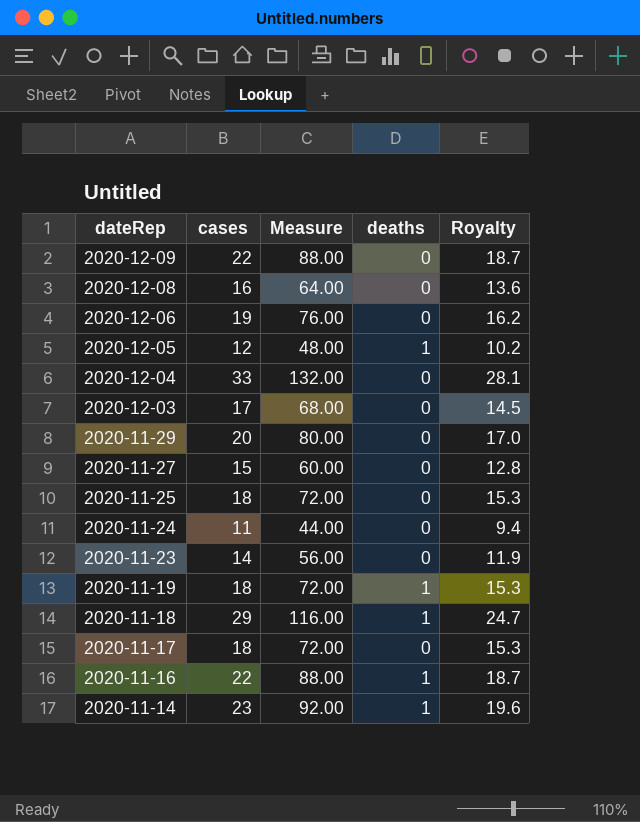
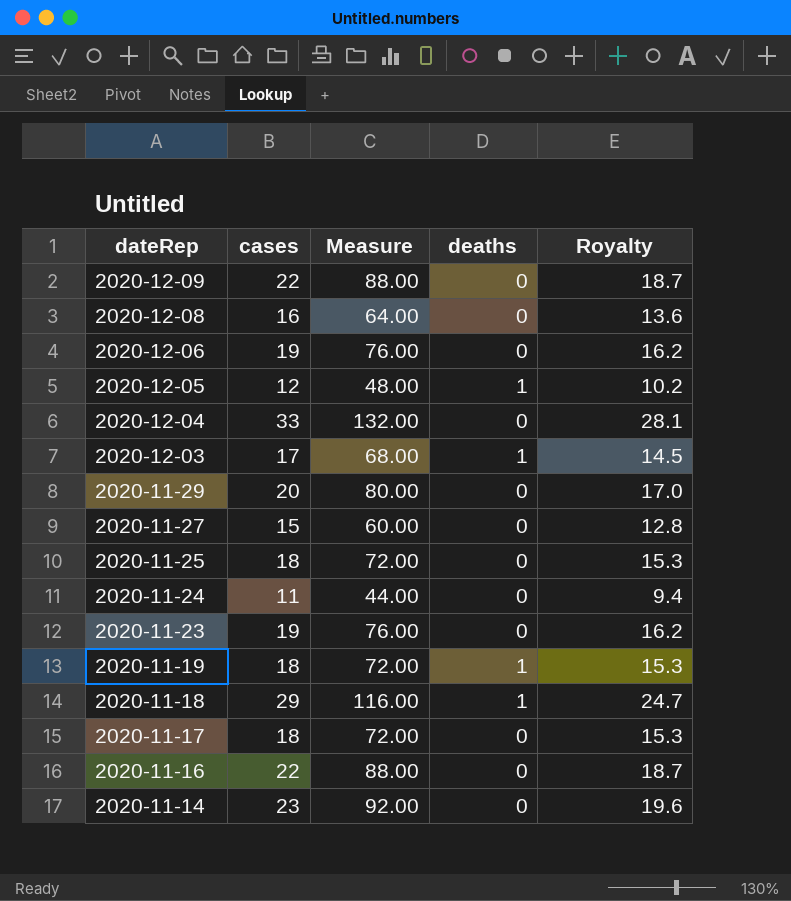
2020-12-03 | deaths: 0 -> 1
2020-11-23 | cases: 14 -> 19
2020-11-23 | Measure: 56.00 -> 76.00
2020-11-23 | Royalty: 11.9 -> 16.2
2020-11-16 | deaths: 1 -> 0
2020-11-14 | deaths: 1 -> 0

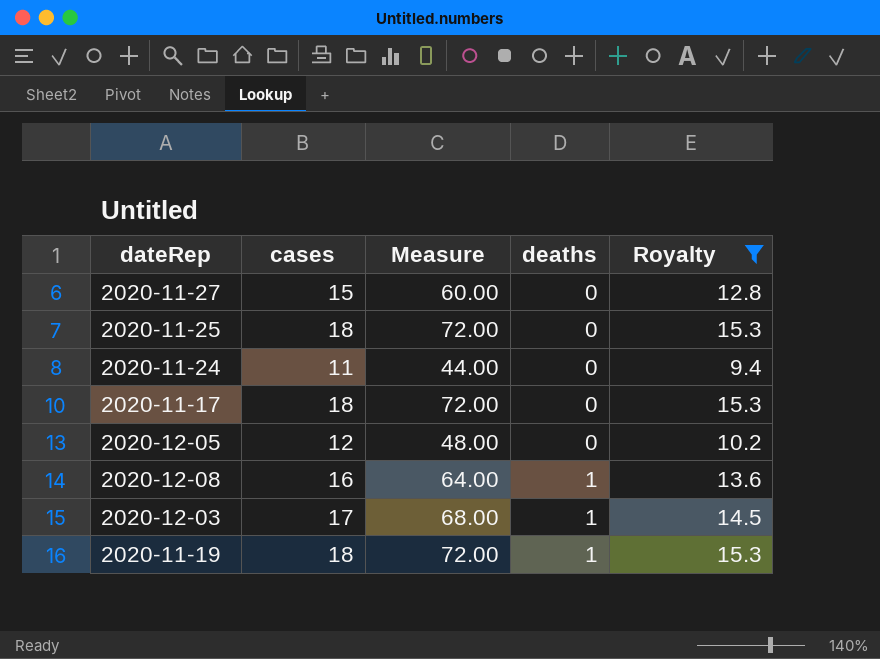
filter: none -> Royalty <= 15.3
row order: dateRep descending -> deaths ascending
2020-12-05 | deaths: 1 -> 0
2020-12-08 | deaths: 0 -> 1

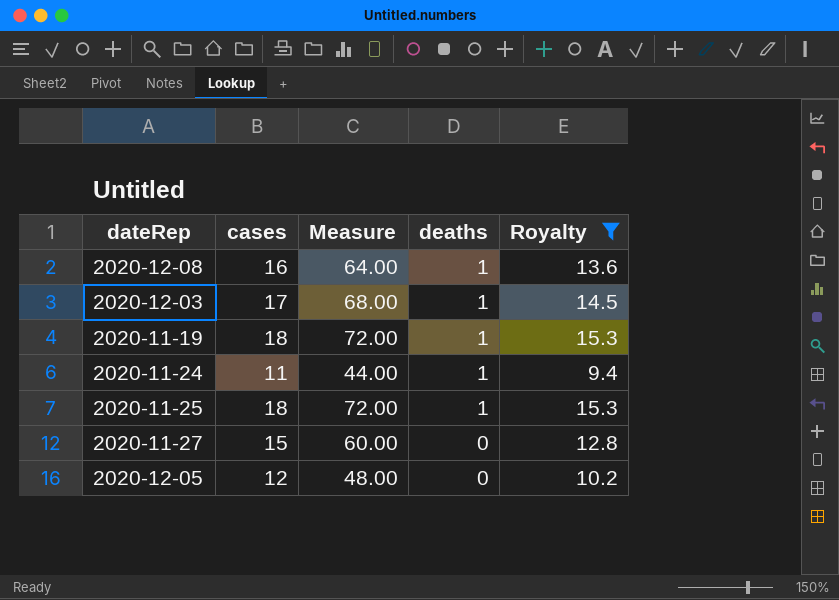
row order: deaths ascending -> deaths descending
row 2020-11-17: 18 | 72.00 | 0 | 15.3 -> none
2020-11-24 | deaths: 0 -> 1
2020-11-25 | deaths: 0 -> 1

